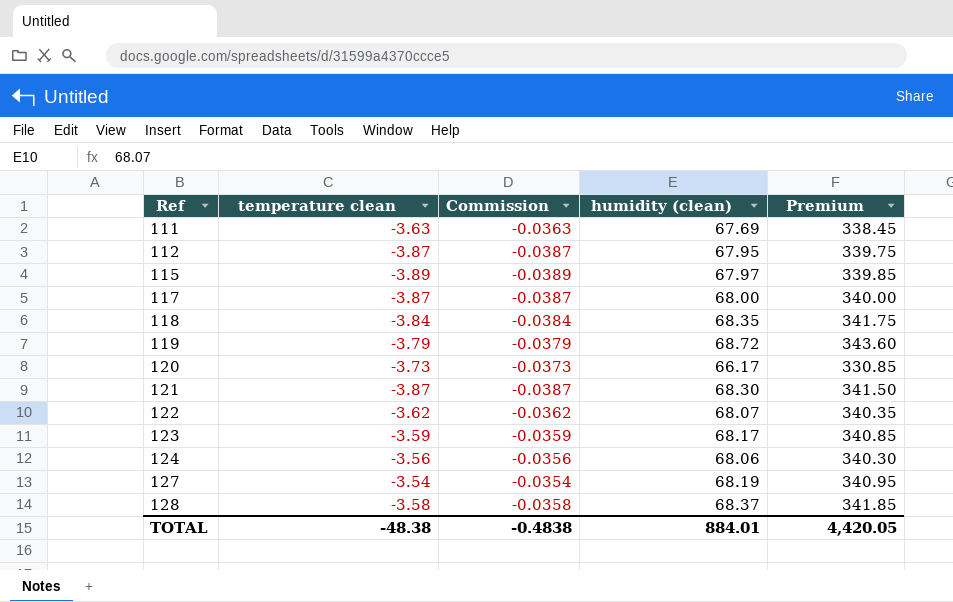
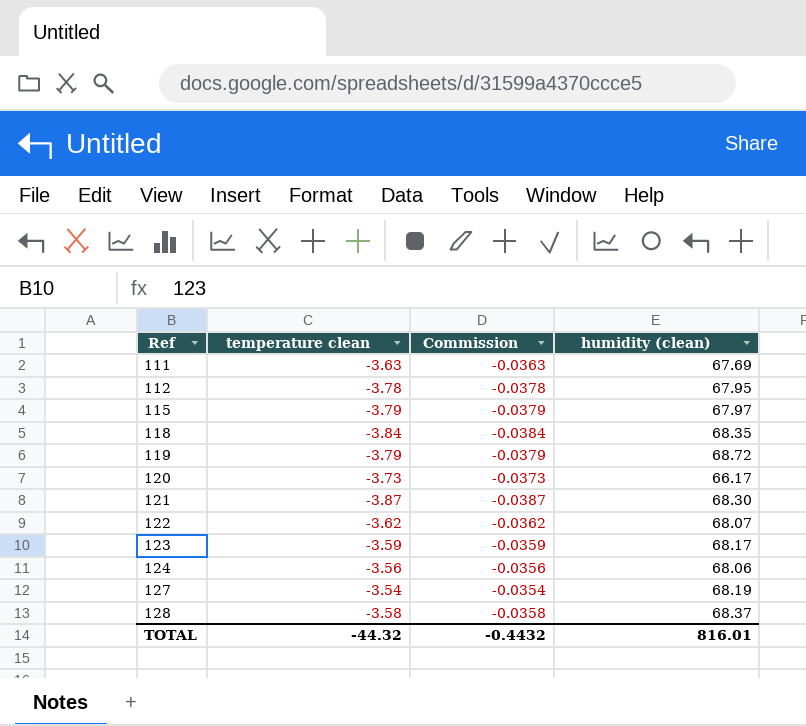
column Premium | formula: [humidity (clean)] * 5 -> none
row 117: -3.87 | -0.0387 | 68.00 | 340.00 -> none
112 | temperature clean: -3.87 -> -3.78
112 | Commission: -0.0387 -> -0.0378
115 | temperature clean: -3.89 -> -3.79
115 | Commission: -0.0389 -> -0.0379
TOTAL | temperature clean: -48.38 -> -44.32
TOTAL | Commission: -0.4838 -> -0.4432
TOTAL | humidity (clean): 884.01 -> 816.01

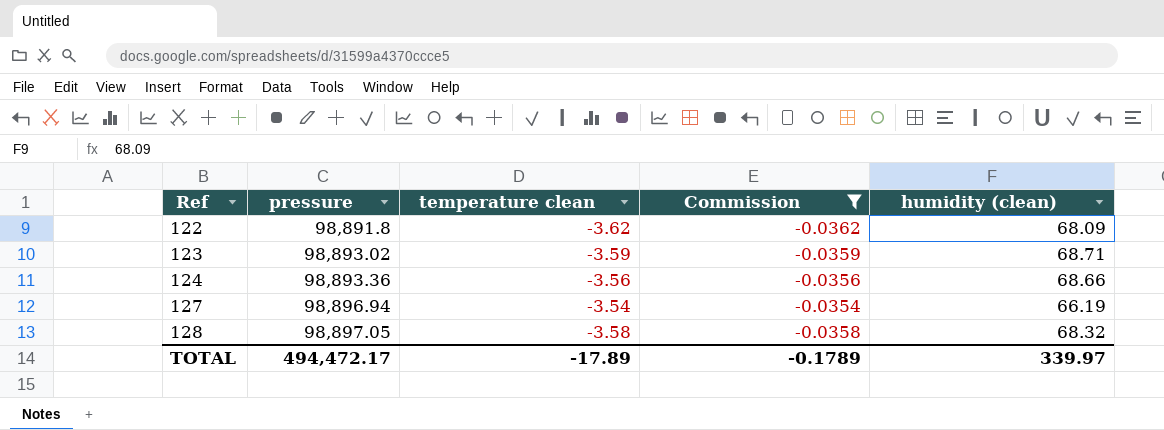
filter: none -> Commission >= -0.0362
column pressure | position: none -> 2
122 | humidity (clean): 68.07 -> 68.09
123 | humidity (clean): 68.17 -> 68.71
124 | humidity (clean): 68.06 -> 68.66
127 | humidity (clean): 68.19 -> 66.19
128 | humidity (clean): 68.37 -> 68.32
TOTAL | temperature clean: -44.32 -> -17.89
TOTAL | Commission: -0.4432 -> -0.1789
TOTAL | humidity (clean): 816.01 -> 339.97

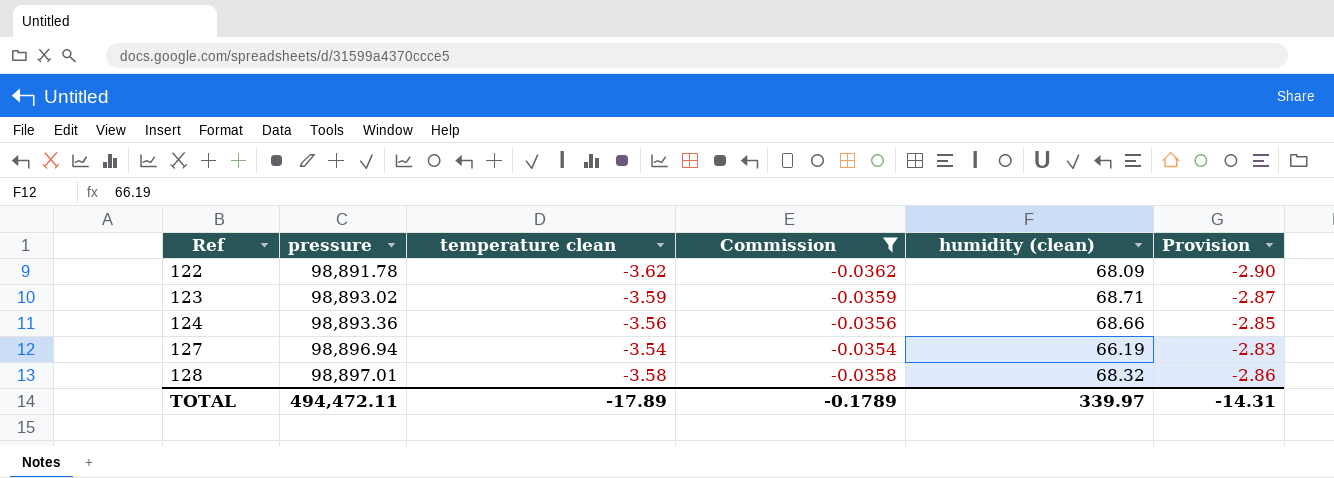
column Provision | formula: none -> [temperature clean] * 0.8
122 | pressure: 98,891.8 -> 98,891.78
128 | pressure: 98,897.05 -> 98,897.01
TOTAL | pressure: 494,472.17 -> 494,472.11

